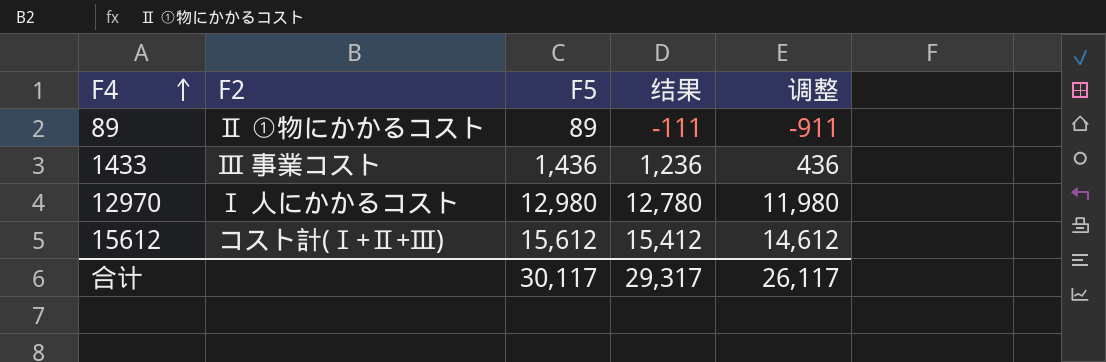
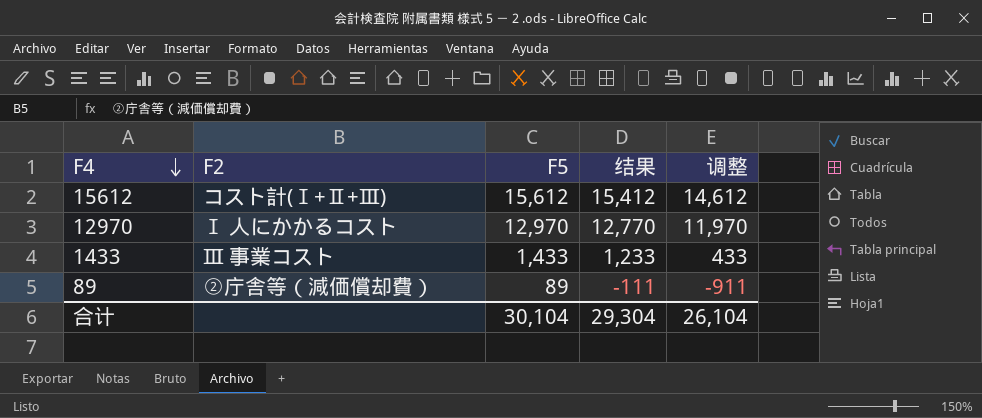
row order: F4 ascending -> F4 descending
12970 | F5: 12,980 -> 12,970
12970 | 结果: 12,780 -> 12,770
12970 | 调整: 11,980 -> 11,970
1433 | F5: 1,436 -> 1,433
1433 | 结果: 1,236 -> 1,233
1433 | 调整: 436 -> 433
89 | F2: Ⅱ ①物にかかるコスト -> ②庁舎等（減価償却費）
合计 | F5: 30,117 -> 30,104
合计 | 结果: 29,317 -> 29,304
合计 | 调整: 26,117 -> 26,104

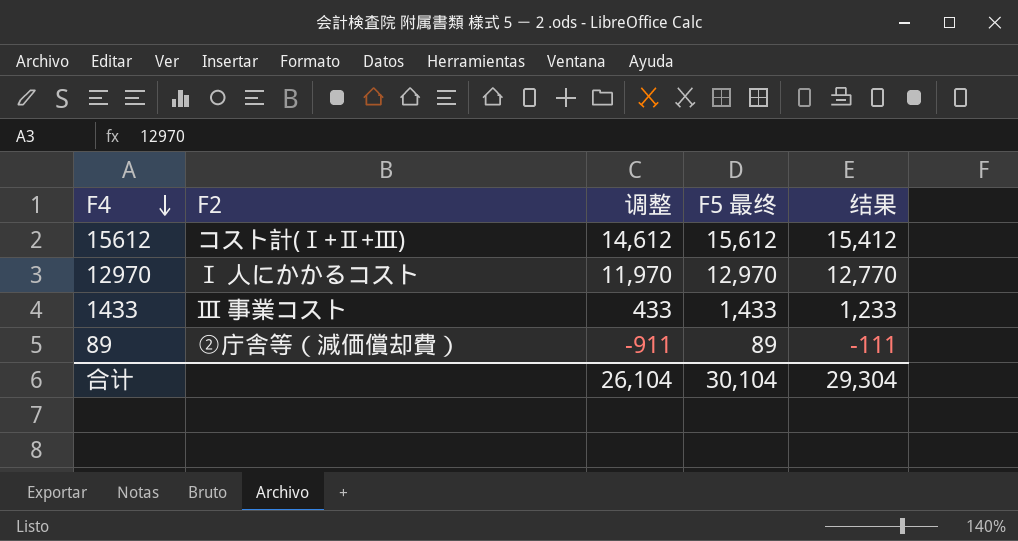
column 调整 | position: 5 -> 3
column name: F5 -> F5 最终

